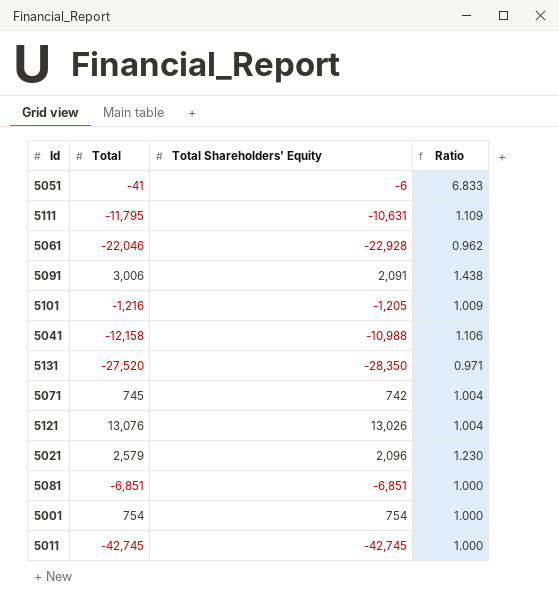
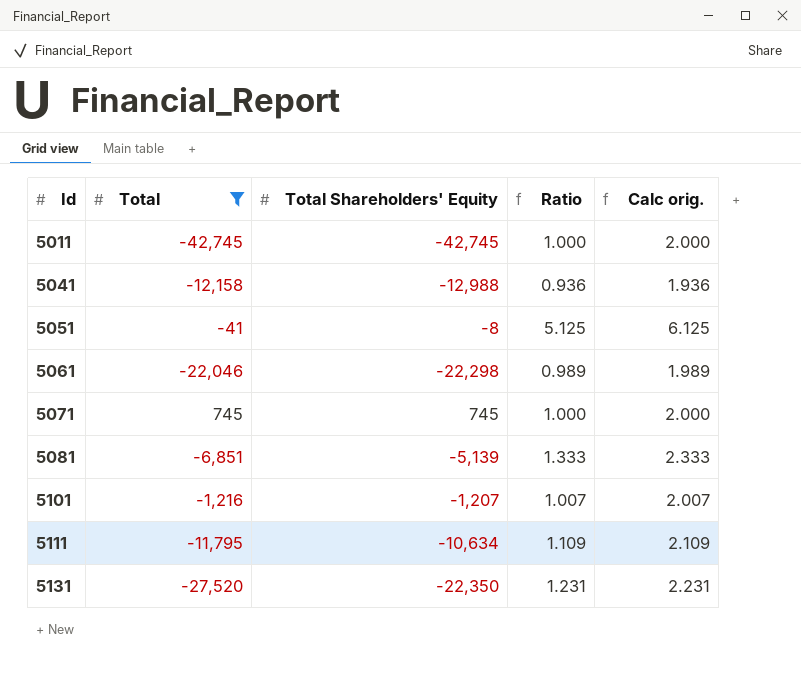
filter: none -> Total <= 745
row order: none -> Id ascending
column Calc orig. | formula: none -> [Ratio] + 1
5041 | Total Shareholders' Equity: -10,988 -> -12,988
5041 | Ratio: 1.106 -> 0.936
5051 | Total Shareholders' Equity: -6 -> -8
5051 | Ratio: 6.833 -> 5.125
5061 | Total Shareholders' Equity: -22,928 -> -22,298
5061 | Ratio: 0.962 -> 0.989
5071 | Total Shareholders' Equity: 742 -> 745
5071 | Ratio: 1.004 -> 1.000
5081 | Total Shareholders' Equity: -6,851 -> -5,139
5081 | Ratio: 1.000 -> 1.333
5101 | Total Shareholders' Equity: -1,205 -> -1,207
5101 | Ratio: 1.009 -> 1.007
5111 | Total Shareholders' Equity: -10,631 -> -10,634
5131 | Total Shareholders' Equity: -28,350 -> -22,350
5131 | Ratio: 0.971 -> 1.231

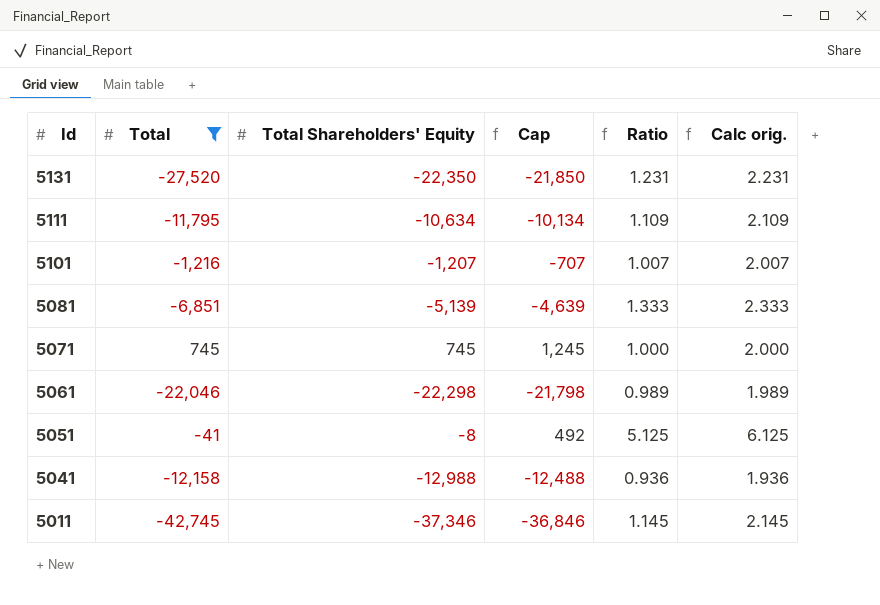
row order: Id ascending -> Id descending
column Cap | formula: none -> [Total Shareholders' Equity] + 500
5011 | Total Shareholders' Equity: -42,745 -> -37,346
5011 | Ratio: 1.000 -> 1.145
5011 | Calc orig.: 2.000 -> 2.145

